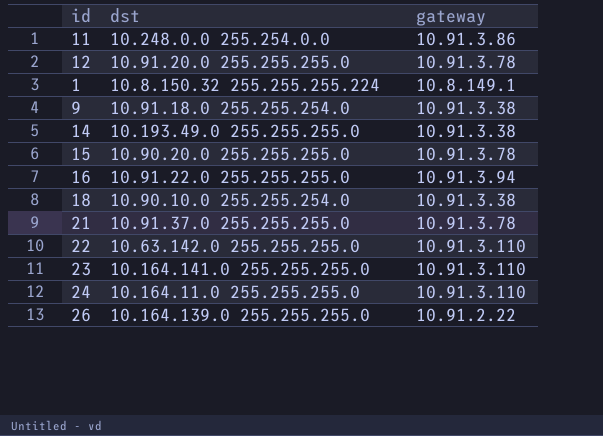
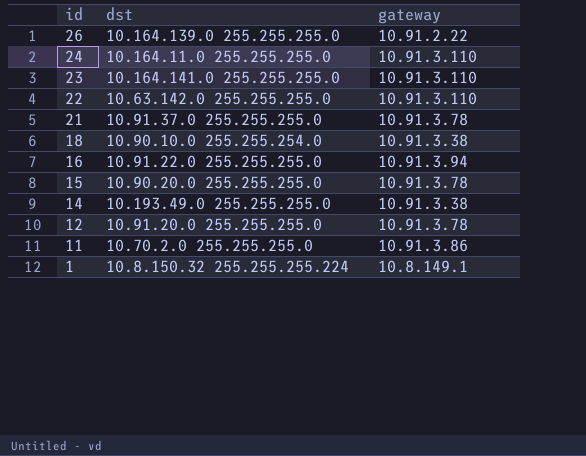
row order: none -> id descending
row 9: 10.91.18.0 255.255.254.0 | 10.91.3.38 -> none
11 | dst: 10.248.0.0 255.254.0.0 -> 10.70.2.0 255.255.255.0

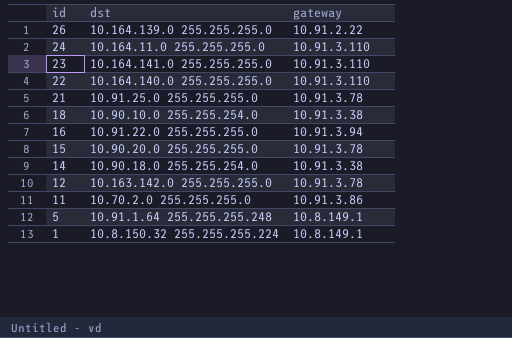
22 | dst: 10.63.142.0 255.255.255.0 -> 10.164.140.0 255.255.255.0
21 | dst: 10.91.37.0 255.255.255.0 -> 10.91.25.0 255.255.255.0
14 | dst: 10.193.49.0 255.255.255.0 -> 10.90.18.0 255.255.254.0
12 | dst: 10.91.20.0 255.255.255.0 -> 10.163.142.0 255.255.255.0
row 5: none -> 10.91.1.64 255.255.255.248 | 10.8.149.1

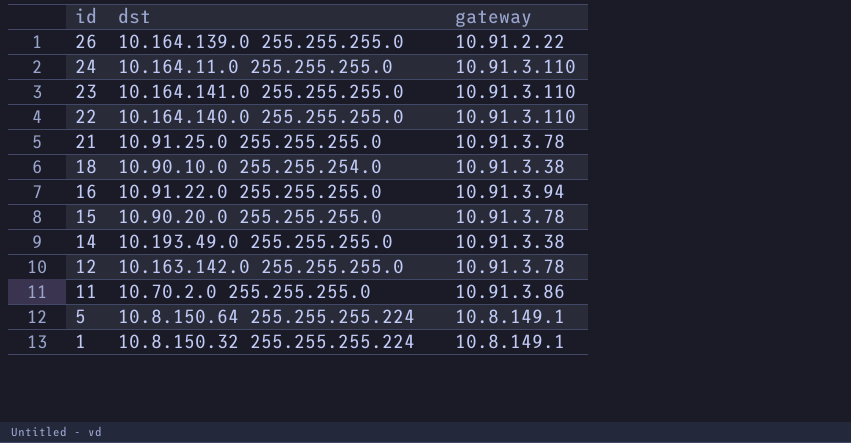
14 | dst: 10.90.18.0 255.255.254.0 -> 10.193.49.0 255.255.255.0
5 | dst: 10.91.1.64 255.255.255.248 -> 10.8.150.64 255.255.255.224

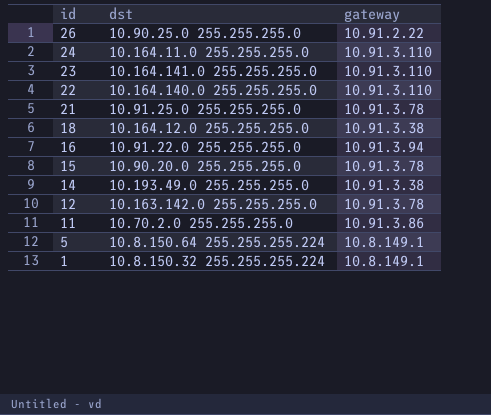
26 | dst: 10.164.139.0 255.255.255.0 -> 10.90.25.0 255.255.255.0
18 | dst: 10.90.10.0 255.255.254.0 -> 10.164.12.0 255.255.255.0

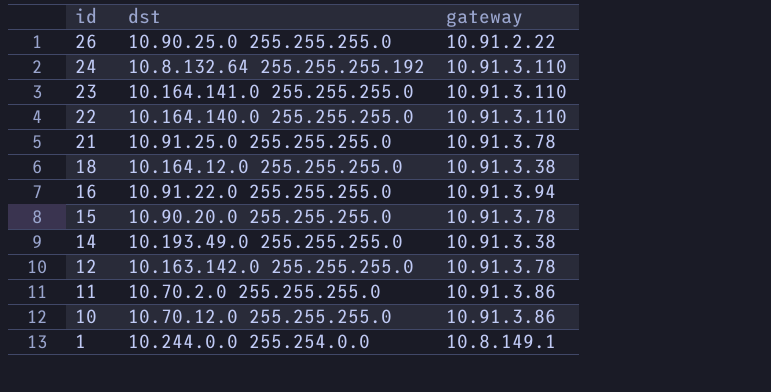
row 5: 10.8.150.64 255.255.255.224 | 10.8.149.1 -> none
24 | dst: 10.164.11.0 255.255.255.0 -> 10.8.132.64 255.255.255.192
row 10: none -> 10.70.12.0 255.255.255.0 | 10.91.3.86
1 | dst: 10.8.150.32 255.255.255.224 -> 10.244.0.0 255.254.0.0

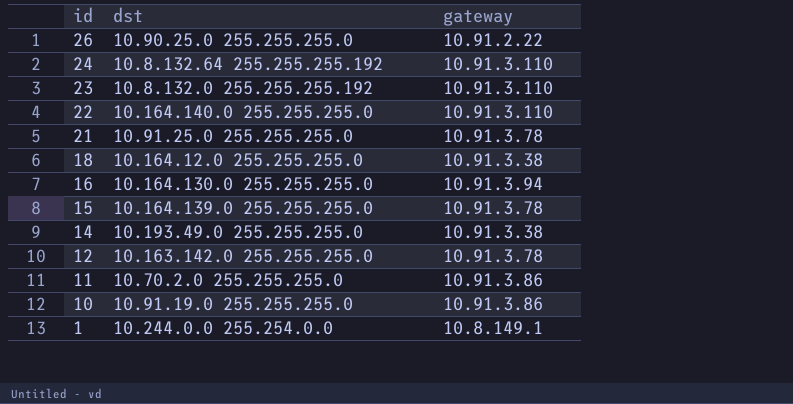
23 | dst: 10.164.141.0 255.255.255.0 -> 10.8.132.0 255.255.255.192
16 | dst: 10.91.22.0 255.255.255.0 -> 10.164.130.0 255.255.255.0
15 | dst: 10.90.20.0 255.255.255.0 -> 10.164.139.0 255.255.255.0
10 | dst: 10.70.12.0 255.255.255.0 -> 10.91.19.0 255.255.255.0

